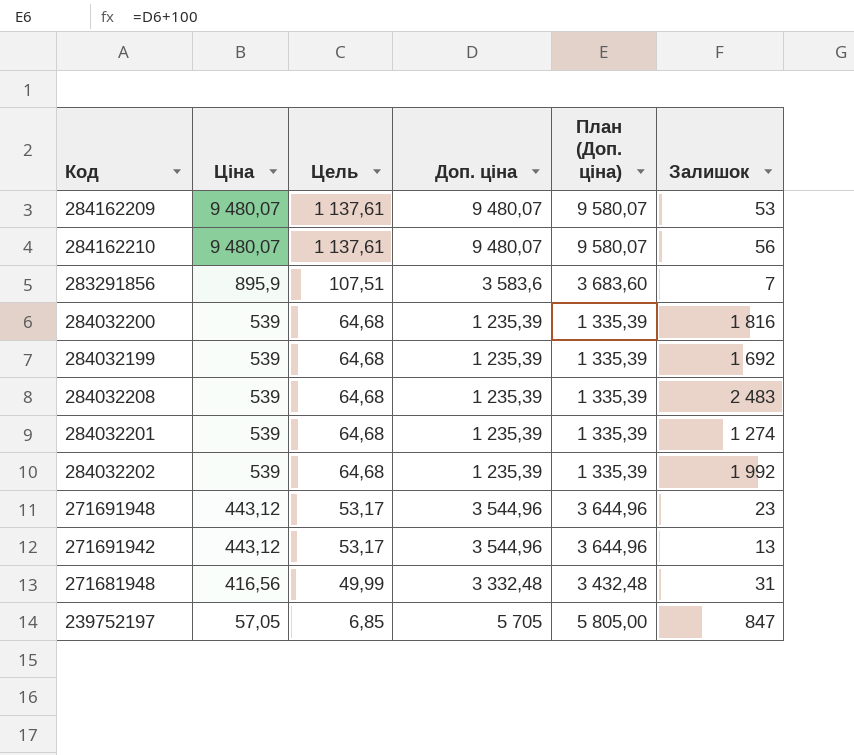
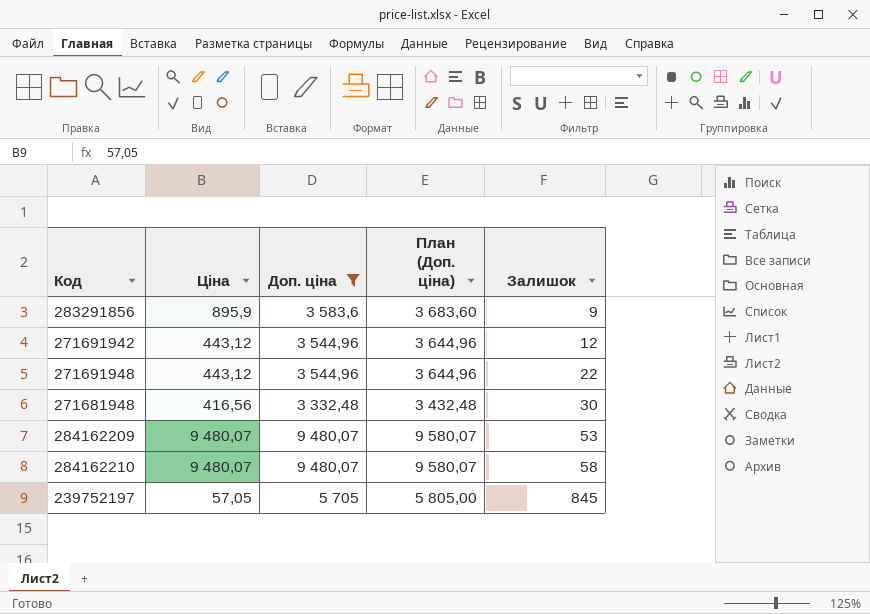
filter: none -> Доп. ціна != 1 235,39
row order: Ціна descending -> Залишок ascending
column Цель | formula: [Ціна] * 0,12 -> none
283291856 | Залишок: 7 -> 9
271691942 | Залишок: 13 -> 12
271691948 | Залишок: 23 -> 22
271681948 | Залишок: 31 -> 30
284162210 | Залишок: 56 -> 58
239752197 | Залишок: 847 -> 845

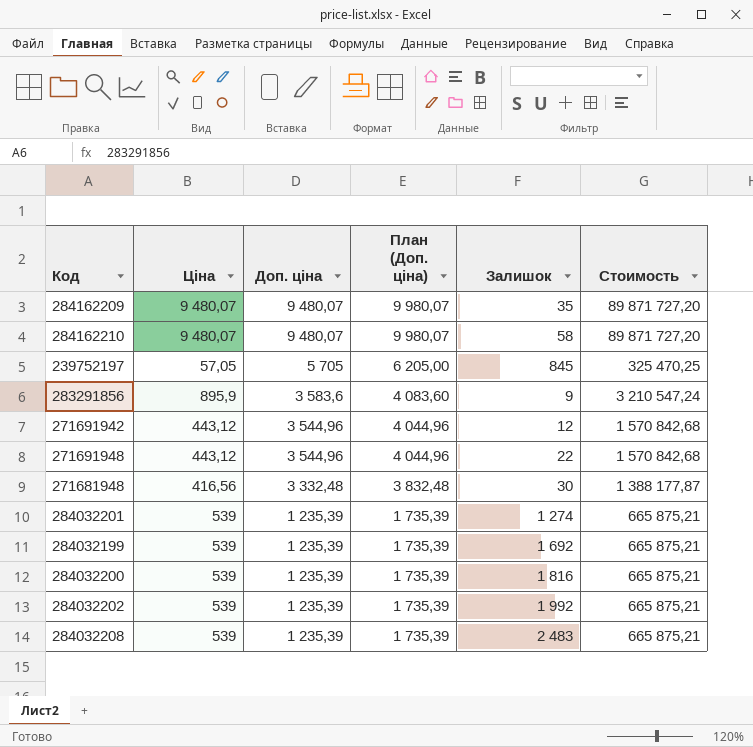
filter: Доп. ціна != 1 235,39 -> none
row order: Залишок ascending -> Доп. ціна descending
column План (Доп. ціна) | formula: [Доп. ціна] + 100 -> [Доп. ціна] + 500
column Стоимость | formula: none -> [Ціна] * [Доп. ціна]
284162209 | Залишок: 53 -> 35

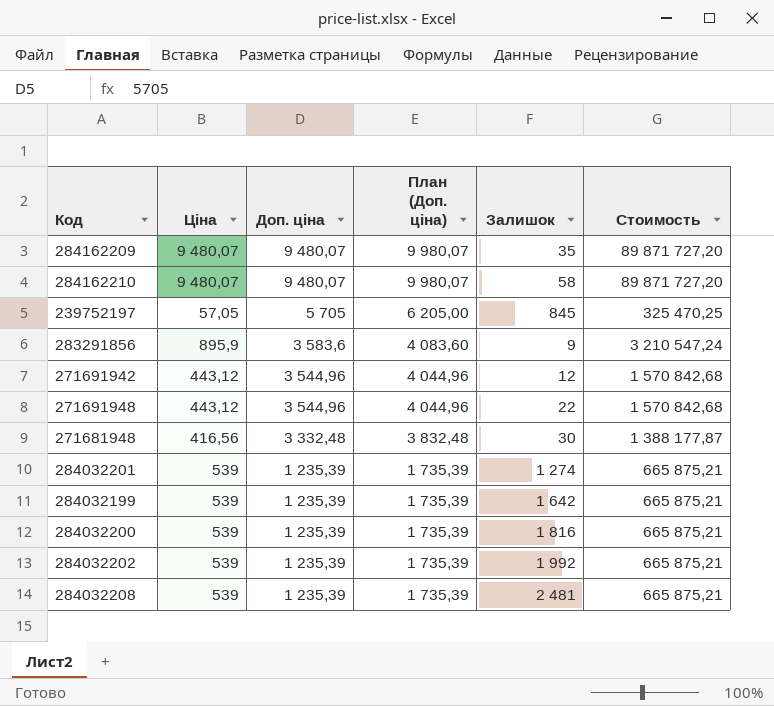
284032199 | Залишок: 1 692 -> 1 642
284032208 | Залишок: 2 483 -> 2 481

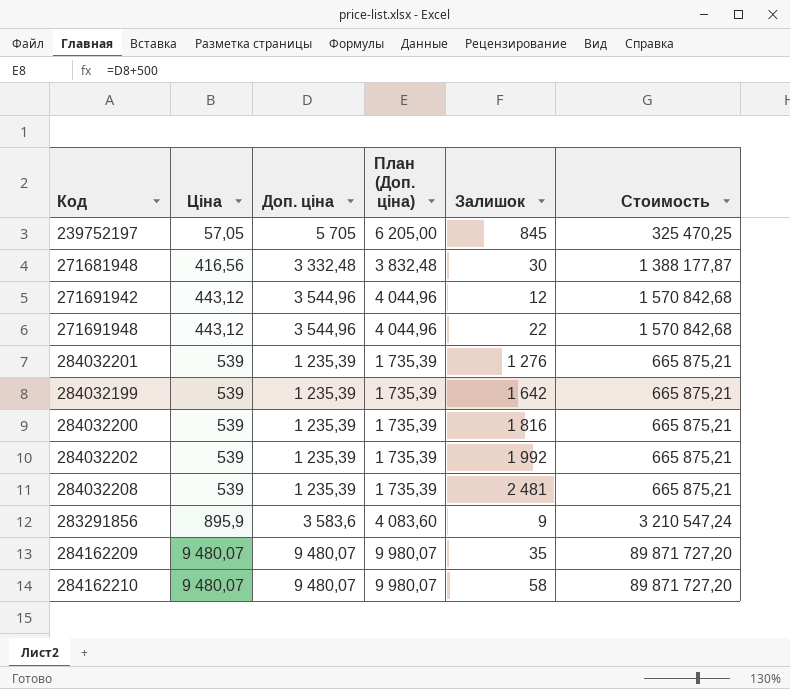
row order: Доп. ціна descending -> Ціна ascending
284032201 | Залишок: 1 274 -> 1 276

